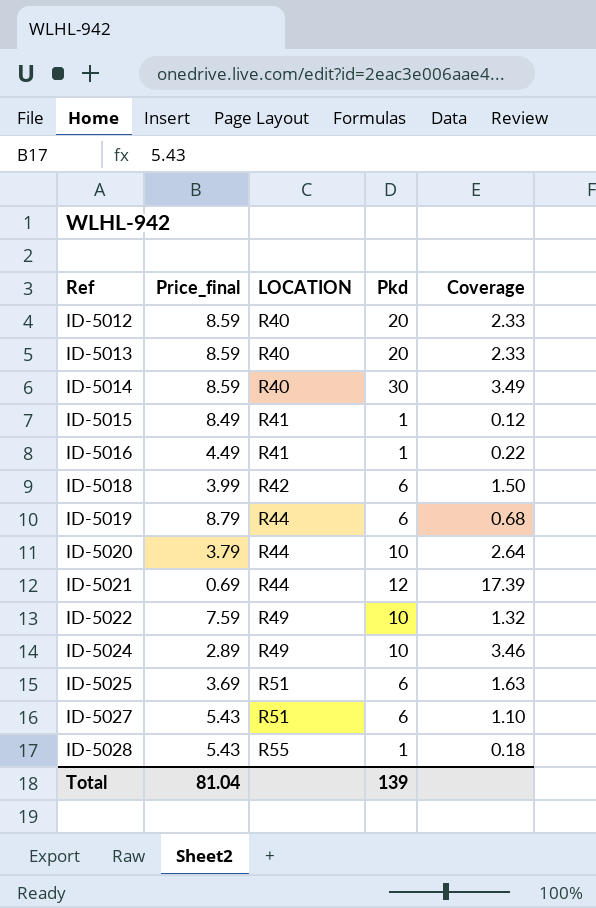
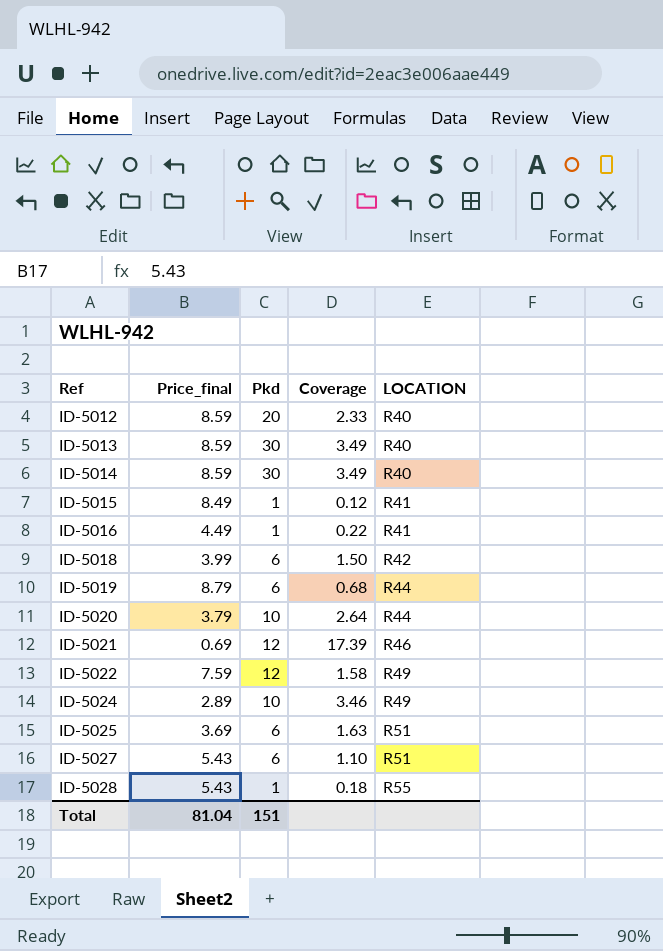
column LOCATION | position: 3 -> 5
ID-5013 | Pkd: 20 -> 30
ID-5013 | Coverage: 2.33 -> 3.49
ID-5021 | LOCATION: R44 -> R46
ID-5022 | Pkd: 10 -> 12
ID-5022 | Coverage: 1.32 -> 1.58
Total | Pkd: 139 -> 151

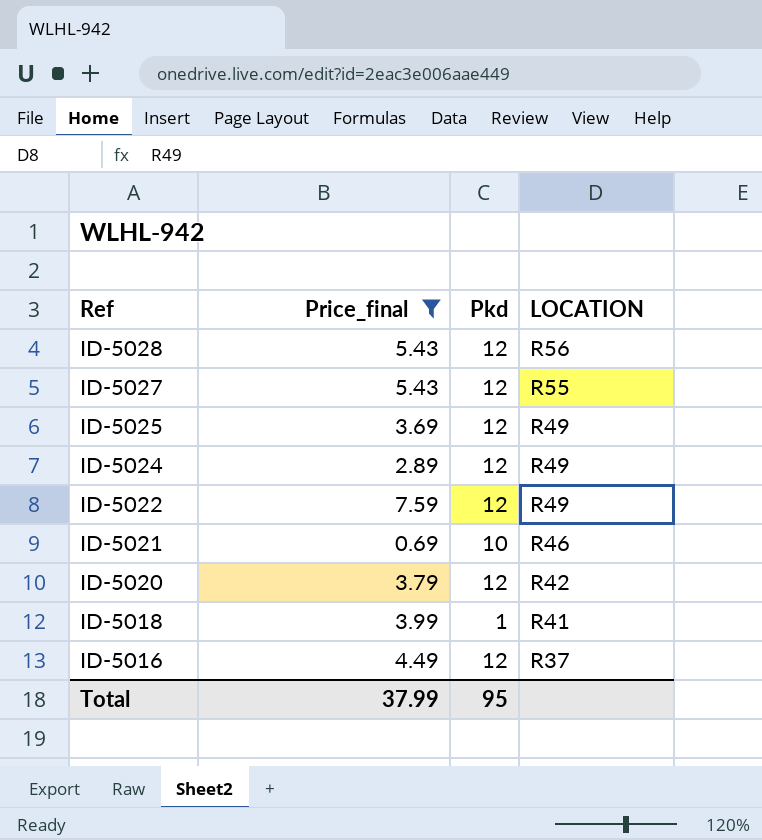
filter: none -> Price_final <= 7.59
row order: Ref ascending -> Ref descending
column Coverage | formula: [Pkd] / [Price_final] -> none
ID-5028 | Pkd: 1 -> 12
ID-5028 | LOCATION: R55 -> R56
ID-5027 | Pkd: 6 -> 12
ID-5027 | LOCATION: R51 -> R55
ID-5025 | Pkd: 6 -> 12
ID-5025 | LOCATION: R51 -> R49
ID-5024 | Pkd: 10 -> 12
ID-5021 | Pkd: 12 -> 10
ID-5020 | Pkd: 10 -> 12
ID-5020 | LOCATION: R44 -> R42
ID-5018 | Pkd: 6 -> 1
ID-5018 | LOCATION: R42 -> R41
ID-5016 | Pkd: 1 -> 12
ID-5016 | LOCATION: R41 -> R37
Total | Price_final: 81.04 -> 37.99
Total | Pkd: 151 -> 95

